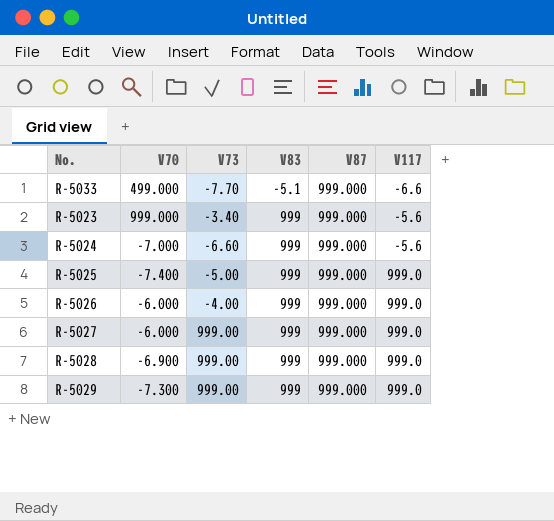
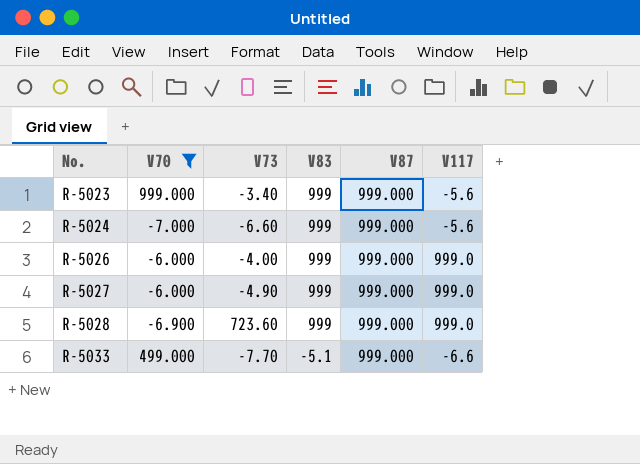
filter: none -> V70 >= -7.000
row order: V83 ascending -> No. ascending
R-5027 | V73: 999.00 -> -4.90
R-5028 | V73: 999.00 -> 723.60

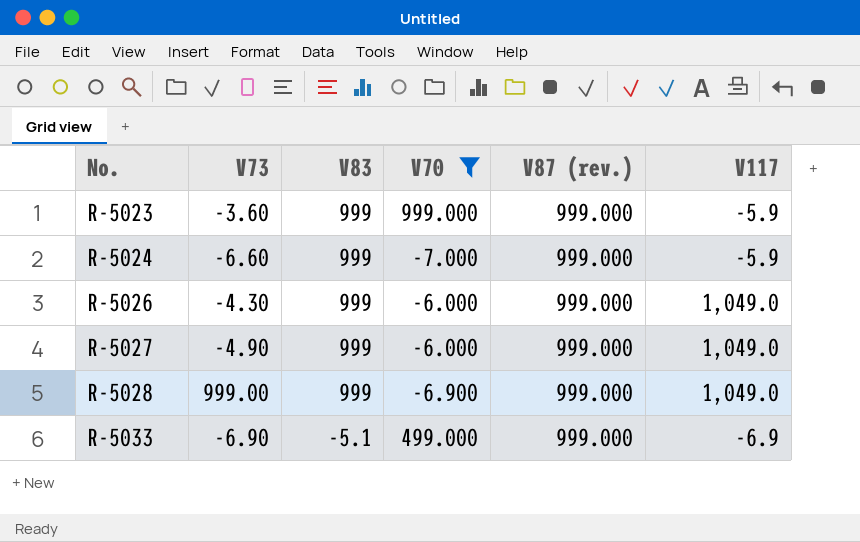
column V70 | position: 2 -> 4
column name: V87 -> V87 (rev.)
R-5023 | V73: -3.40 -> -3.60
R-5023 | V117: -5.6 -> -5.9
R-5024 | V117: -5.6 -> -5.9
R-5026 | V73: -4.00 -> -4.30
R-5026 | V117: 999.0 -> 1,049.0
R-5027 | V117: 999.0 -> 1,049.0
R-5028 | V73: 723.60 -> 999.00
R-5028 | V117: 999.0 -> 1,049.0
R-5033 | V73: -7.70 -> -6.90
R-5033 | V117: -6.6 -> -6.9

